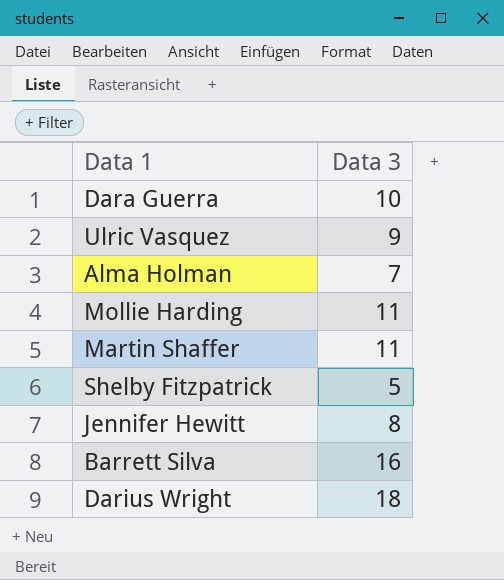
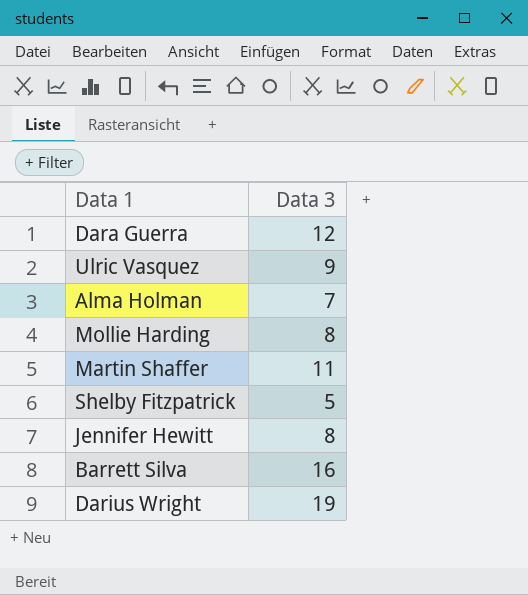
Dara Guerra | Data 3: 10 -> 12
Mollie Harding | Data 3: 11 -> 8
Darius Wright | Data 3: 18 -> 19

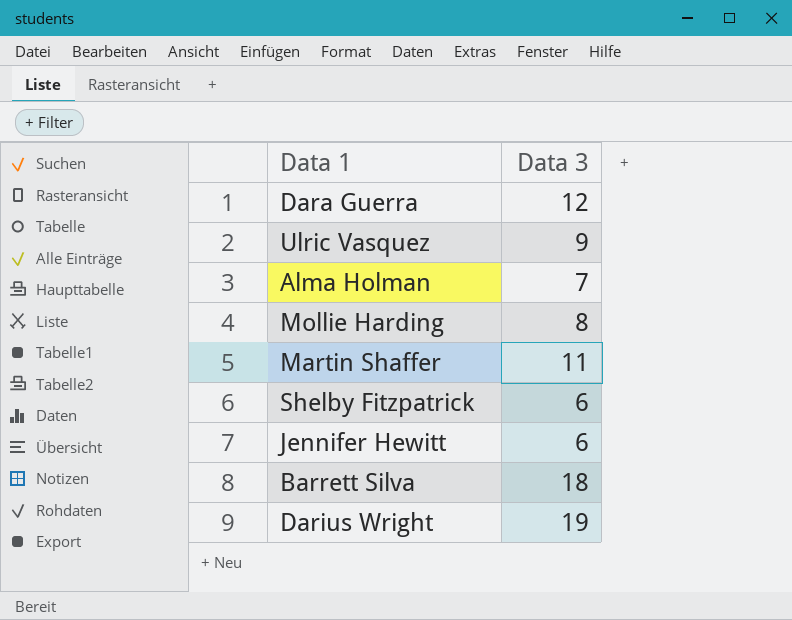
Shelby Fitzpatrick | Data 3: 5 -> 6
Jennifer Hewitt | Data 3: 8 -> 6
Barrett Silva | Data 3: 16 -> 18

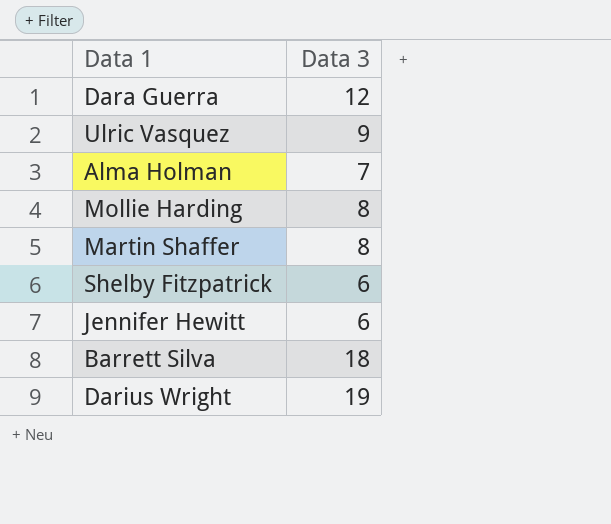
Martin Shaffer | Data 3: 11 -> 8

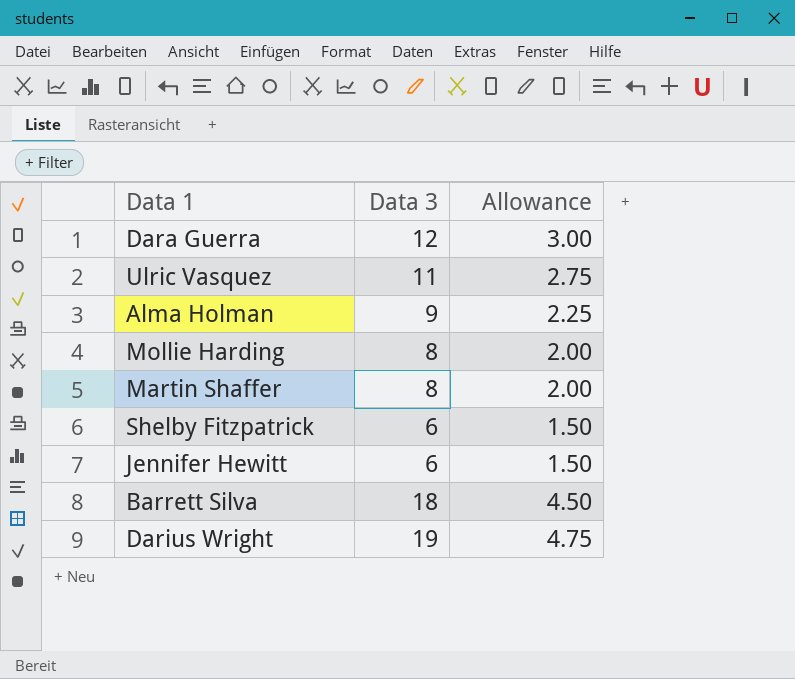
column Allowance | formula: none -> [Data 3] * 0.25
Ulric Vasquez | Data 3: 9 -> 11
Alma Holman | Data 3: 7 -> 9

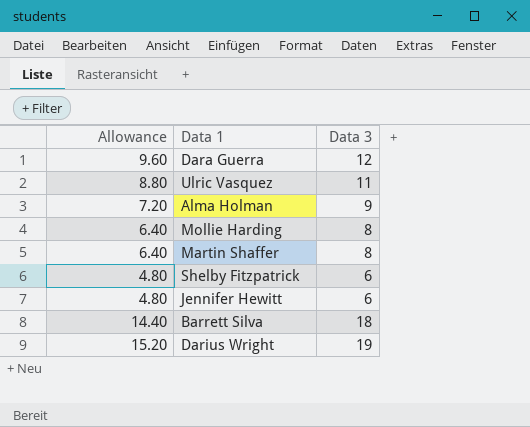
column Allowance | formula: [Data 3] * 0.25 -> [Data 3] * 0.8
column Allowance | position: 3 -> 1

